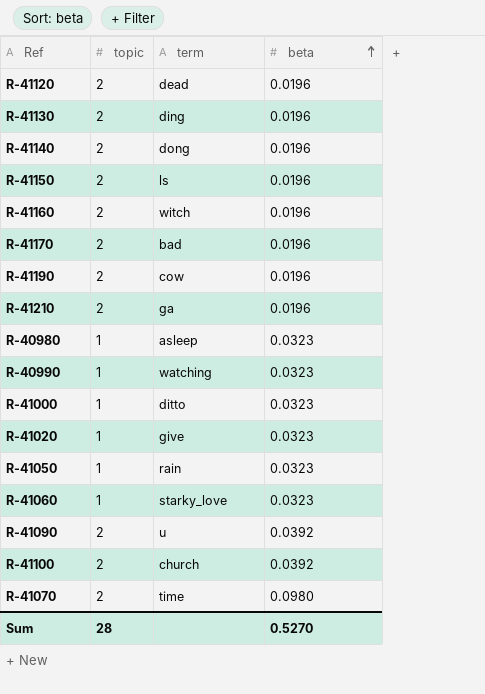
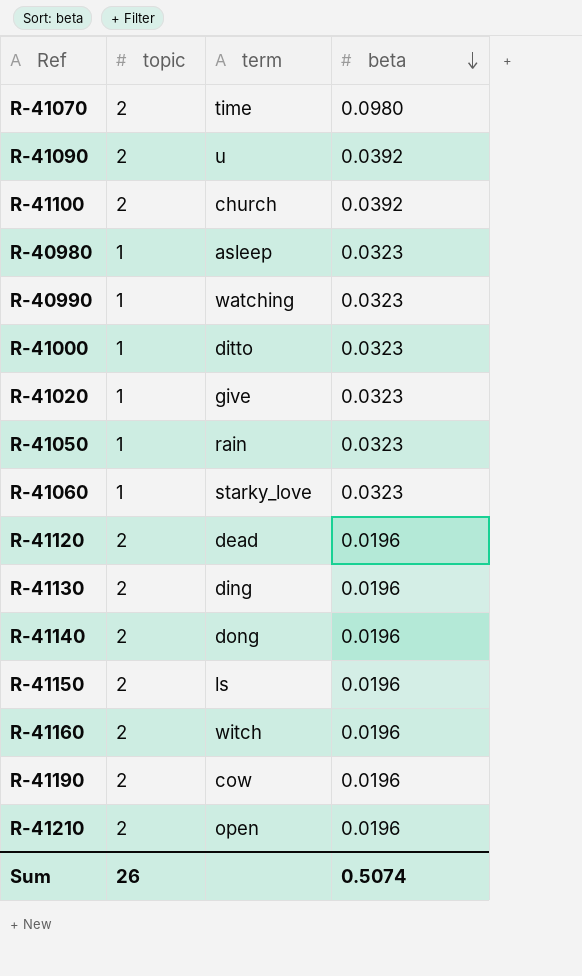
row order: beta ascending -> beta descending
row R-41170: 2 | bad | 0.0196 -> none
R-41210 | term: ga -> open
Sum | topic: 28 -> 26
Sum | beta: 0.5270 -> 0.5074

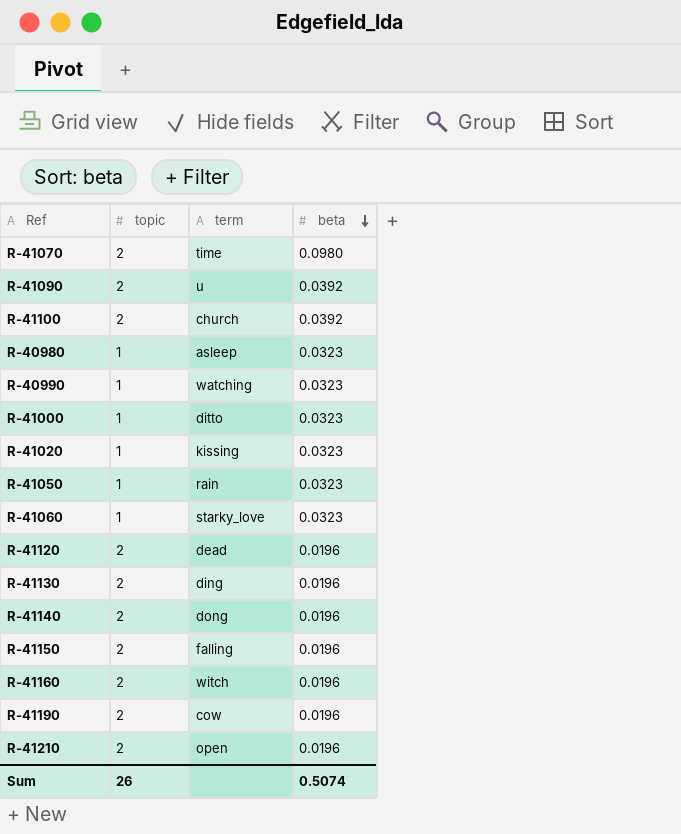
R-41020 | term: give -> kissing
R-41150 | term: ls -> falling

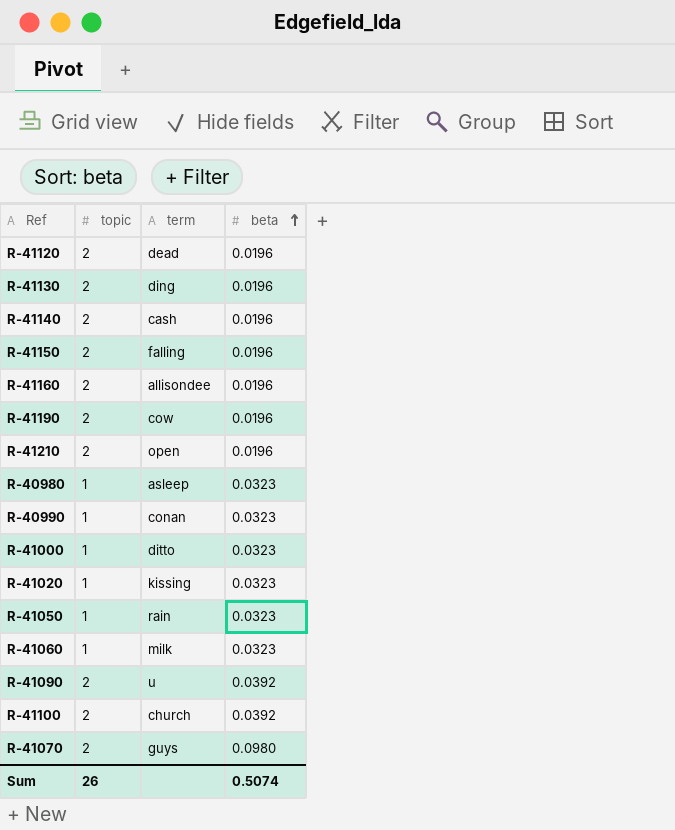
row order: beta descending -> beta ascending
R-41140 | term: dong -> cash
R-41160 | term: witch -> allisondee
R-40990 | term: watching -> conan
R-41060 | term: starky_love -> milk
R-41070 | term: time -> guys

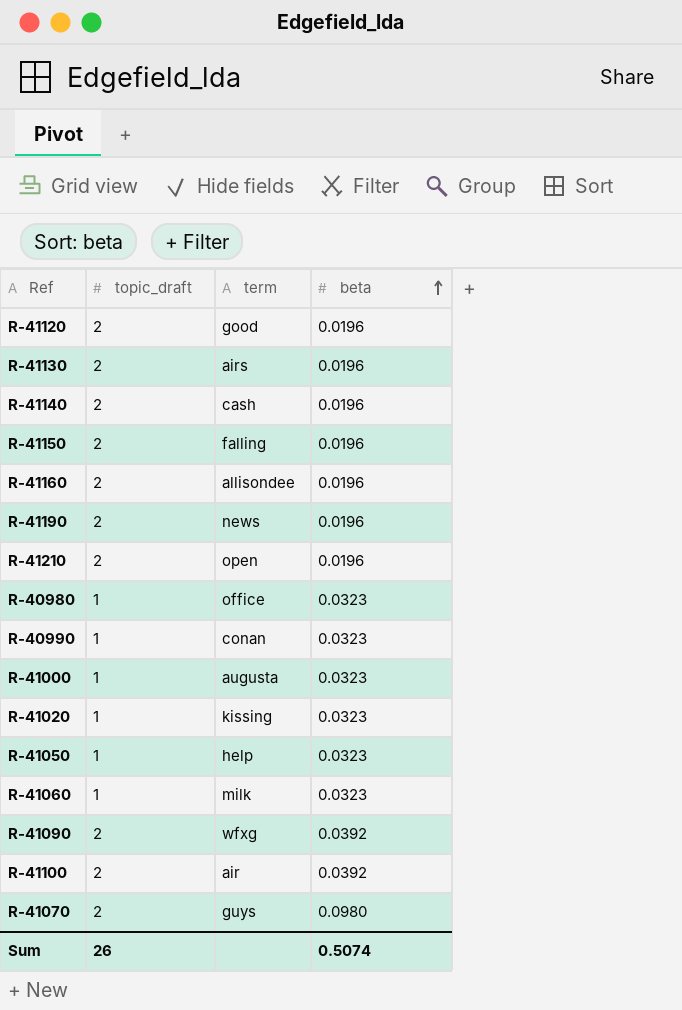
column name: topic -> topic_draft
R-41120 | term: dead -> good
R-41130 | term: ding -> airs
R-41190 | term: cow -> news
R-40980 | term: asleep -> office
R-41000 | term: ditto -> augusta
R-41050 | term: rain -> help
R-41090 | term: u -> wfxg
R-41100 | term: church -> air

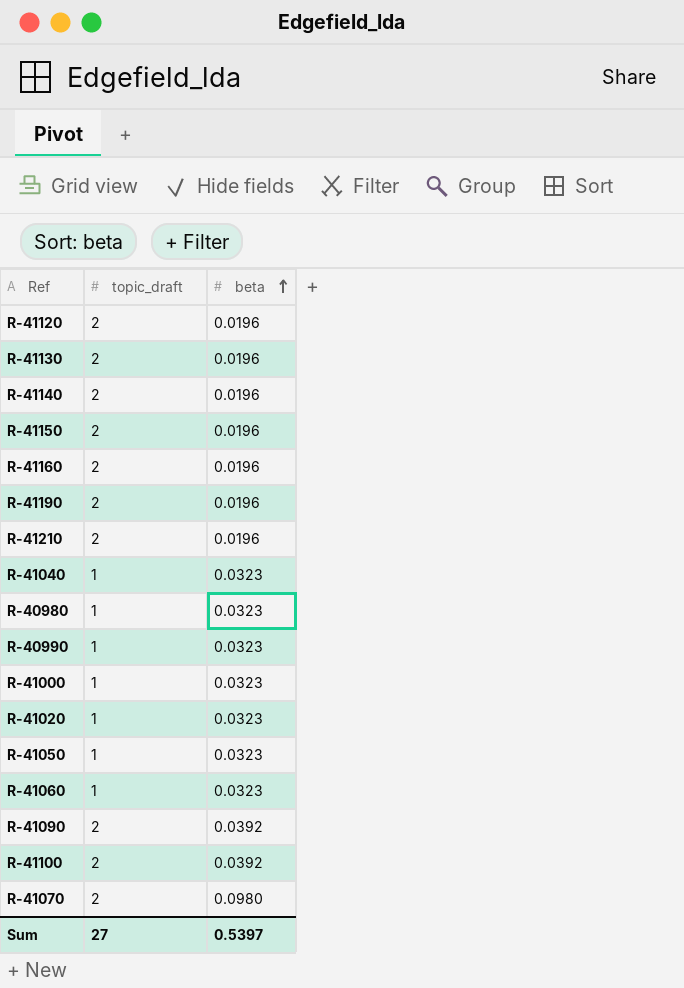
column term | position: 3 -> none
row R-41040: none -> 1 | 0.0323
Sum | topic_draft: 26 -> 27
Sum | beta: 0.5074 -> 0.5397

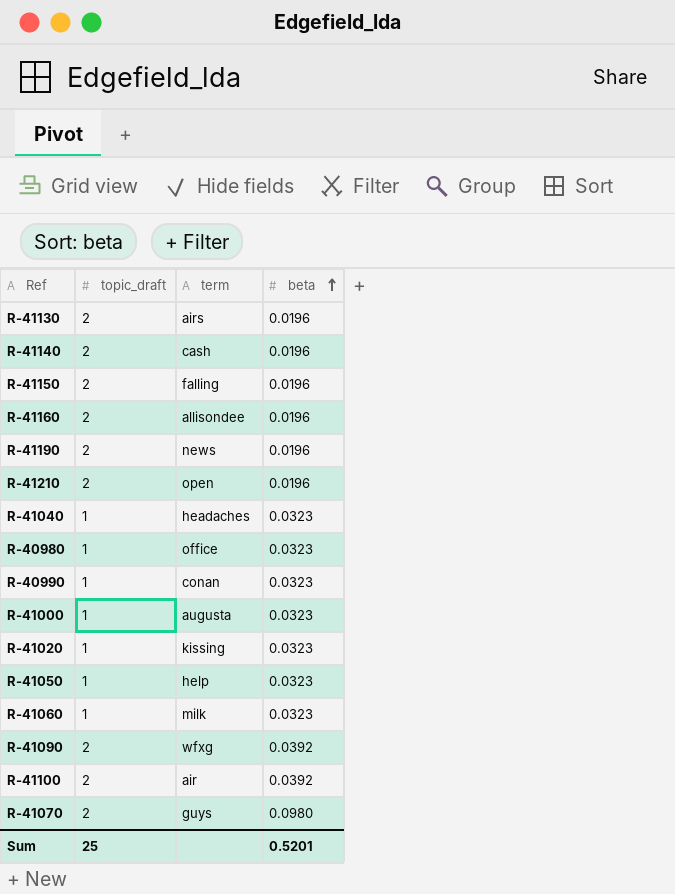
column term | position: none -> 3
row R-41120: 2 | 0.0196 -> none
Sum | topic_draft: 27 -> 25
Sum | beta: 0.5397 -> 0.5201

